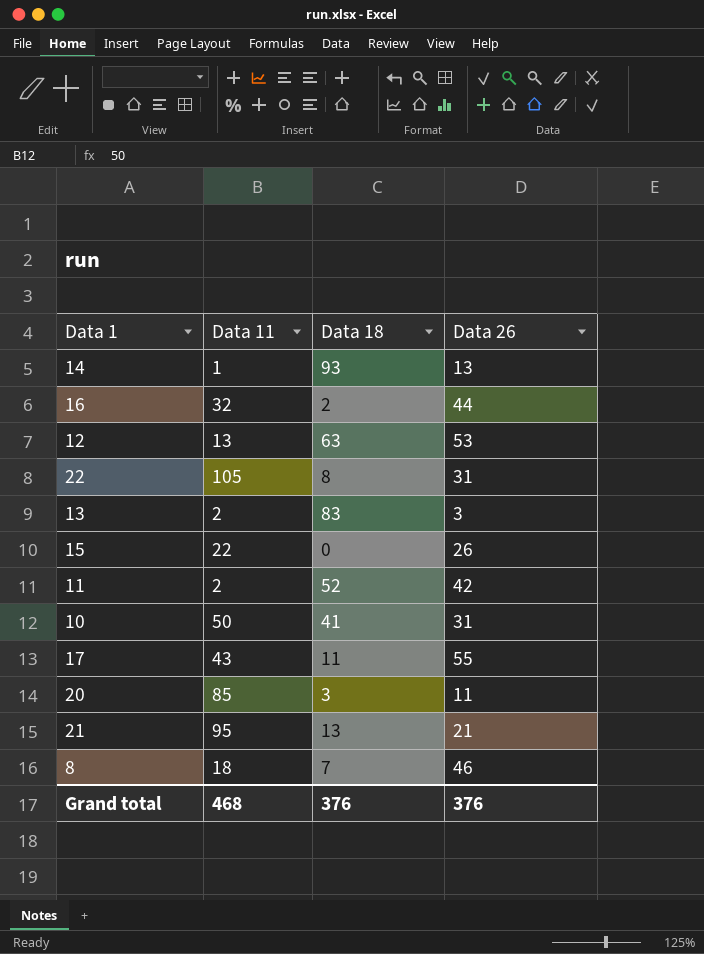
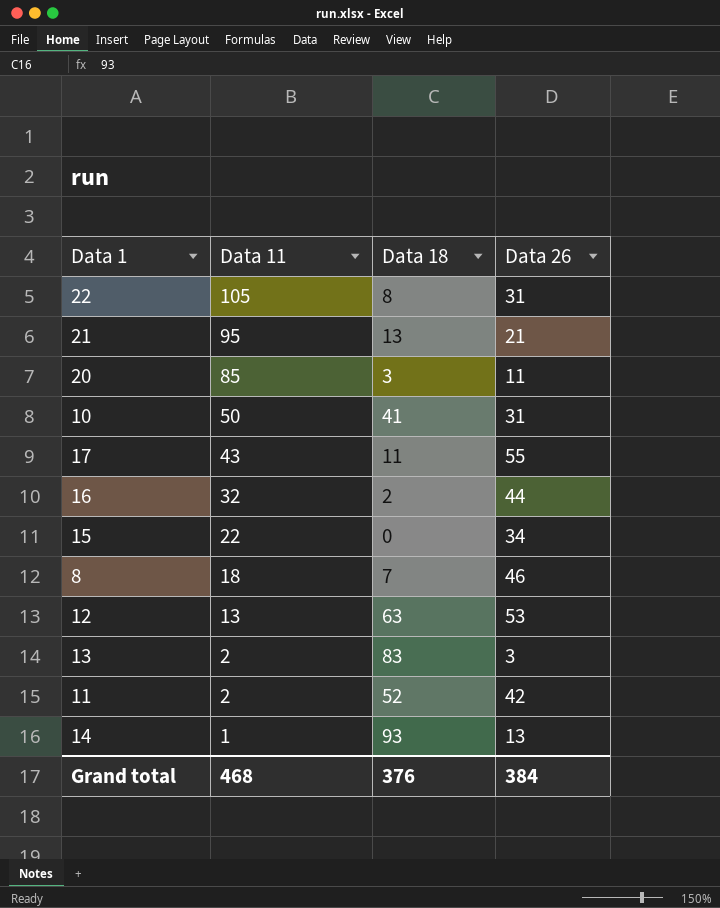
row order: none -> Data 11 descending
15 | Data 26: 26 -> 34
Grand total | Data 26: 376 -> 384

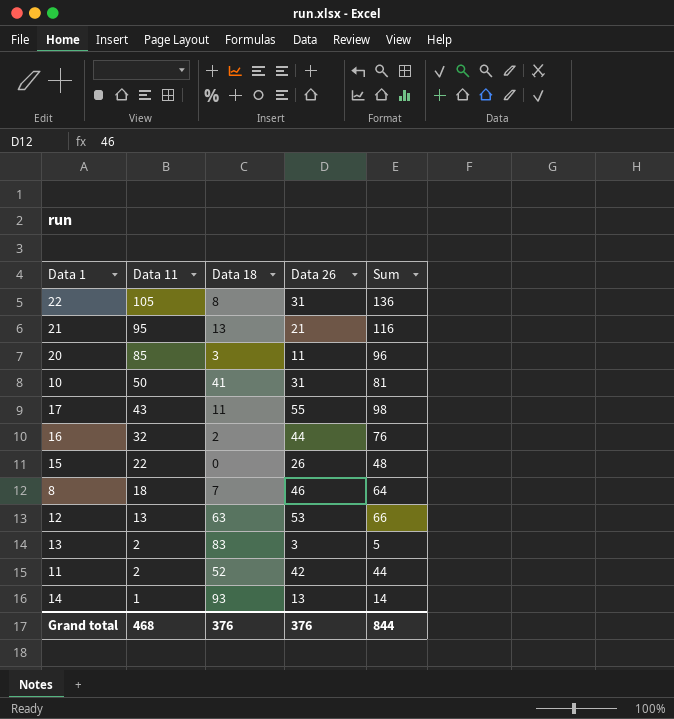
column Sum | formula: none -> [Data 11] + [Data 26]
15 | Data 26: 34 -> 26
Grand total | Data 26: 384 -> 376

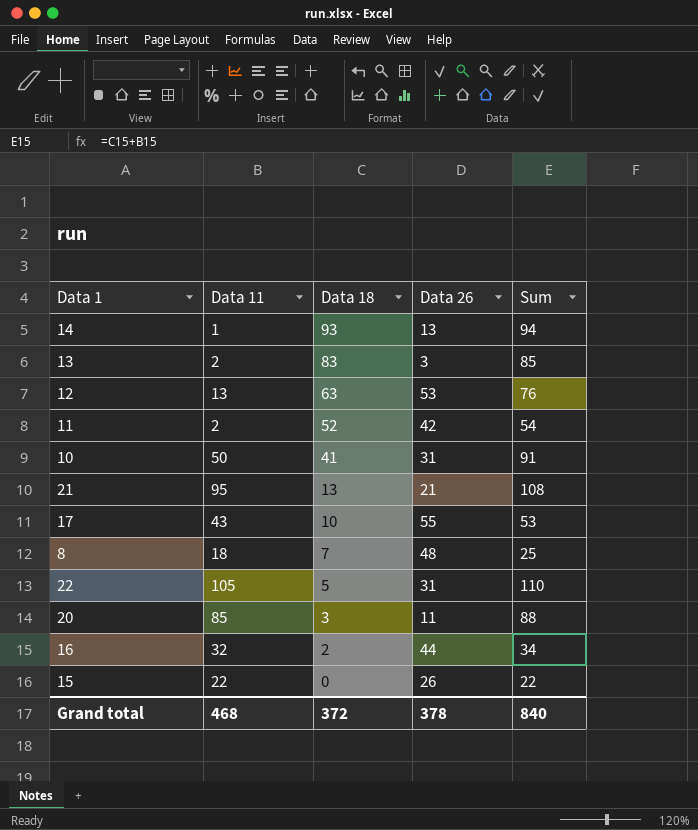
row order: Data 11 descending -> Data 18 descending
column Sum | formula: [Data 11] + [Data 26] -> [Data 11] + [Data 18]
17 | Data 18: 11 -> 10
8 | Data 26: 46 -> 48
22 | Data 18: 8 -> 5
Grand total | Data 18: 376 -> 372
Grand total | Data 26: 376 -> 378
Grand total | Sum: 844 -> 840

